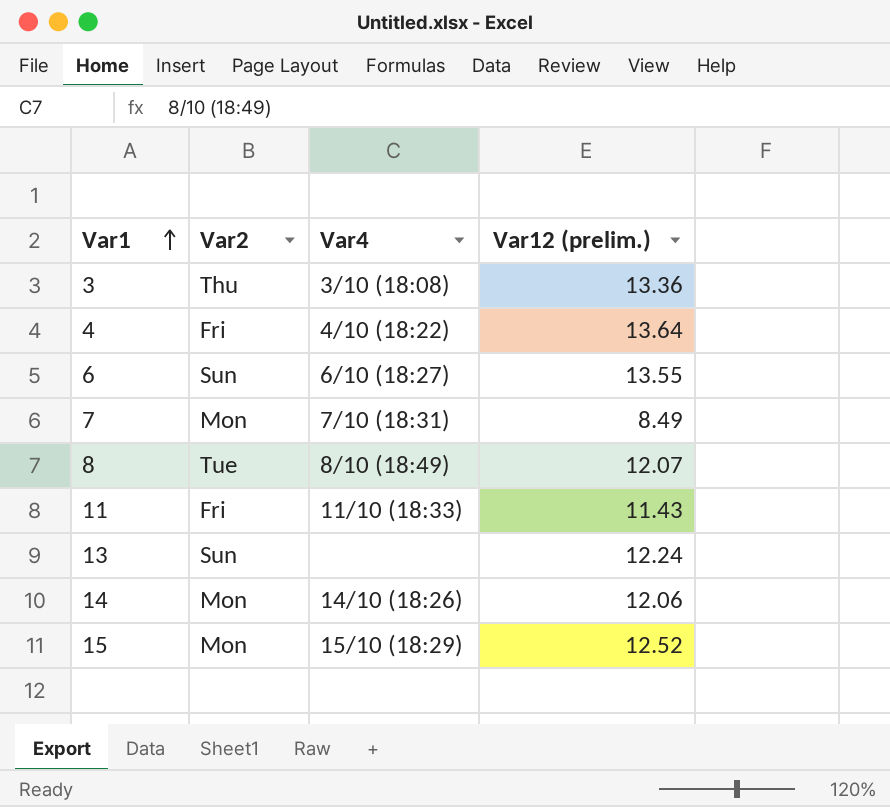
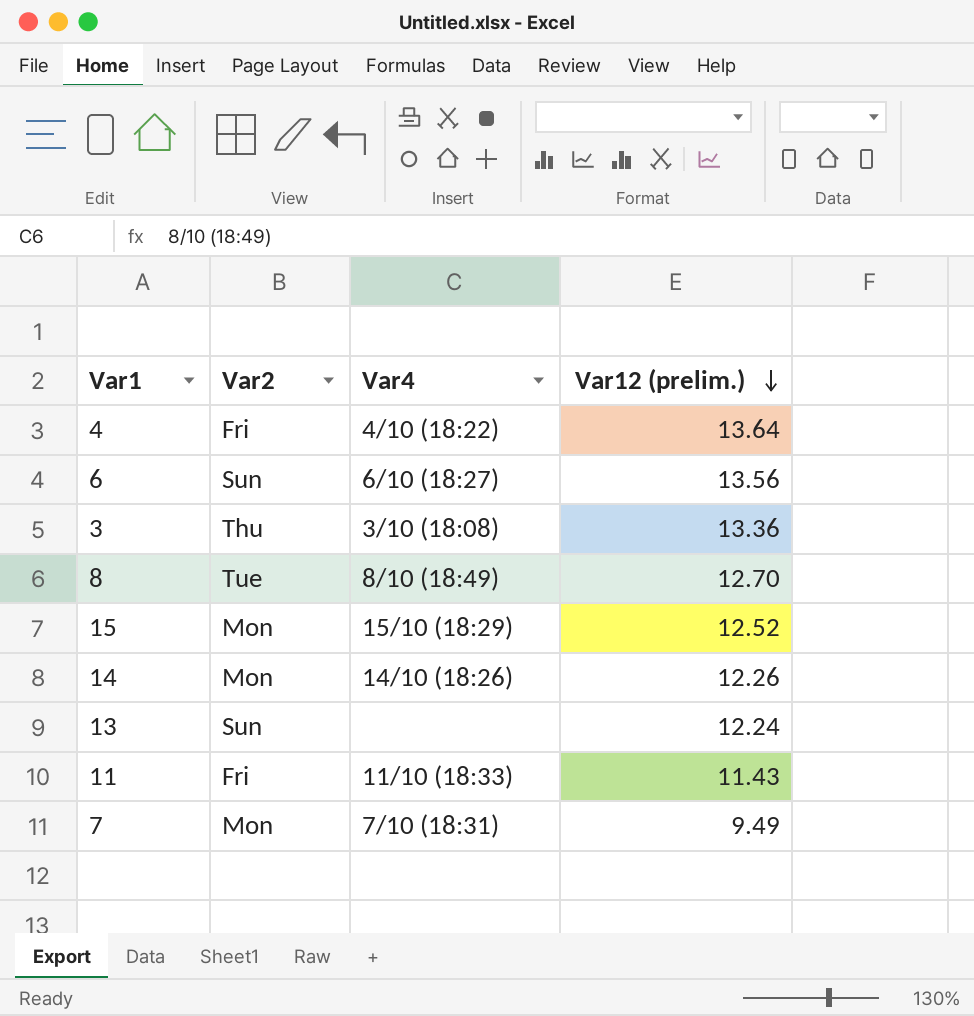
row order: Var1 ascending -> Var12 (prelim.) descending
6 | Var12 (prelim.): 13.55 -> 13.56
8 | Var12 (prelim.): 12.07 -> 12.70
14 | Var12 (prelim.): 12.06 -> 12.26
7 | Var12 (prelim.): 8.49 -> 9.49

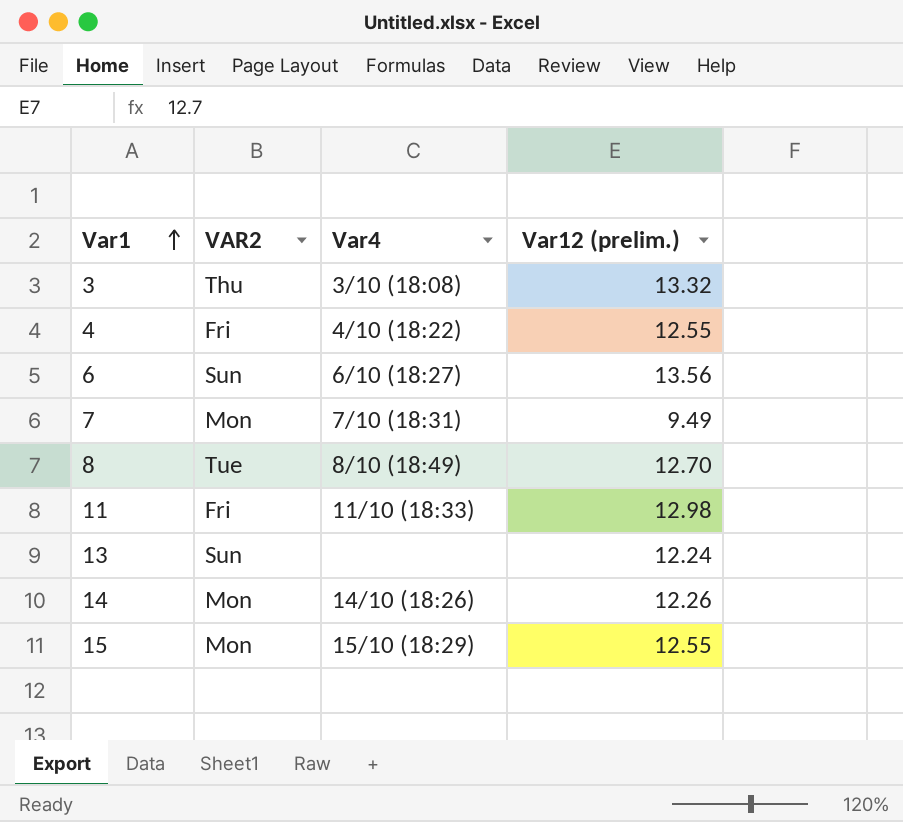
row order: Var12 (prelim.) descending -> Var1 ascending
column name: Var2 -> VAR2
3 | Var12 (prelim.): 13.36 -> 13.32
4 | Var12 (prelim.): 13.64 -> 12.55
11 | Var12 (prelim.): 11.43 -> 12.98
15 | Var12 (prelim.): 12.52 -> 12.55

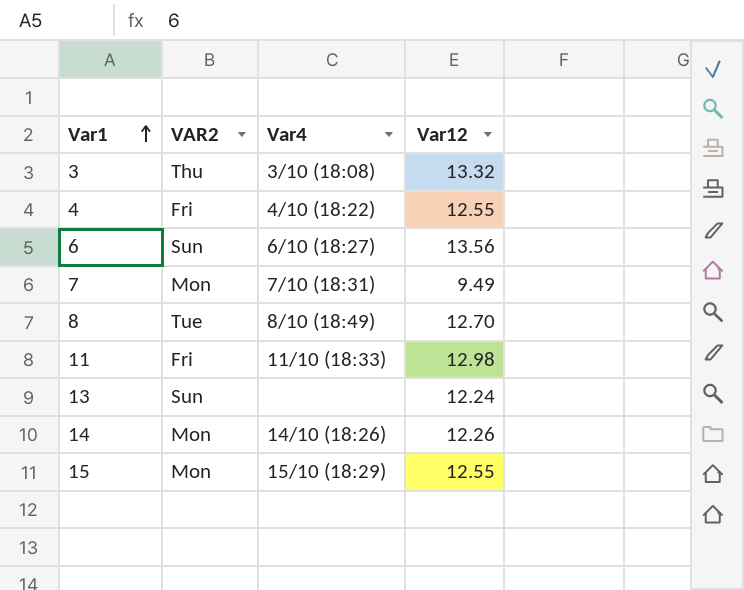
column name: Var12 (prelim.) -> Var12

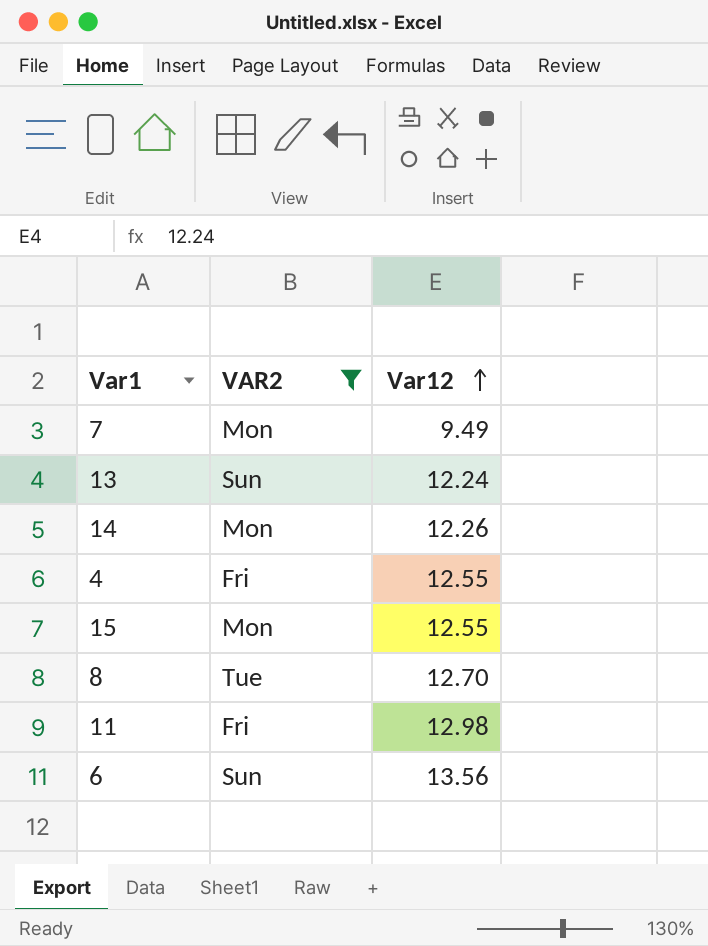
filter: none -> VAR2 != Thu
row order: Var1 ascending -> Var12 ascending
column Var4 | position: 3 -> none

